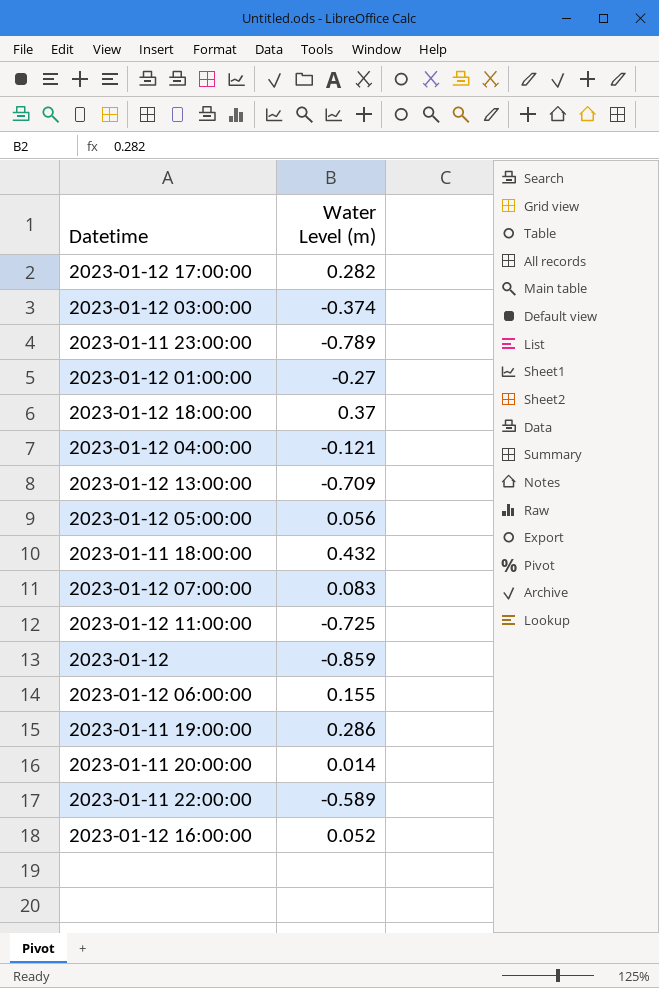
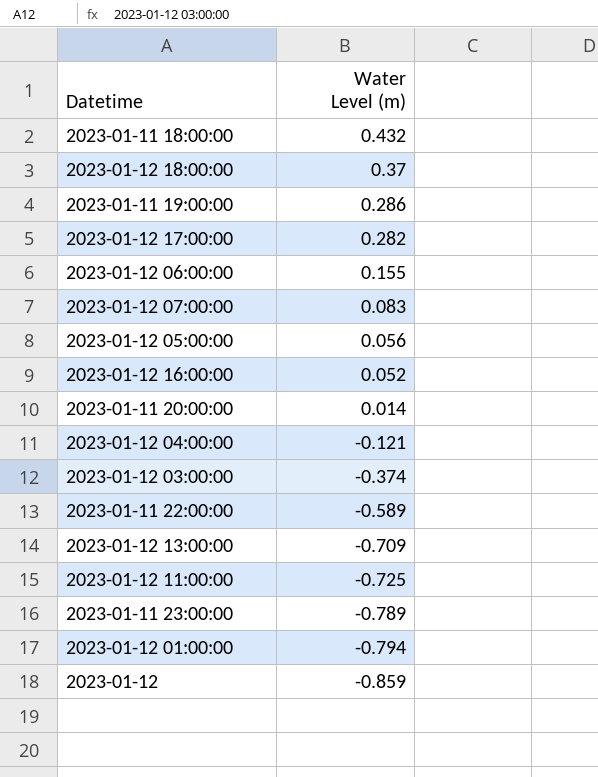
row order: none -> Water Level (m) descending
2023-01-12 01:00:00 | Water Level (m): -0.27 -> -0.794

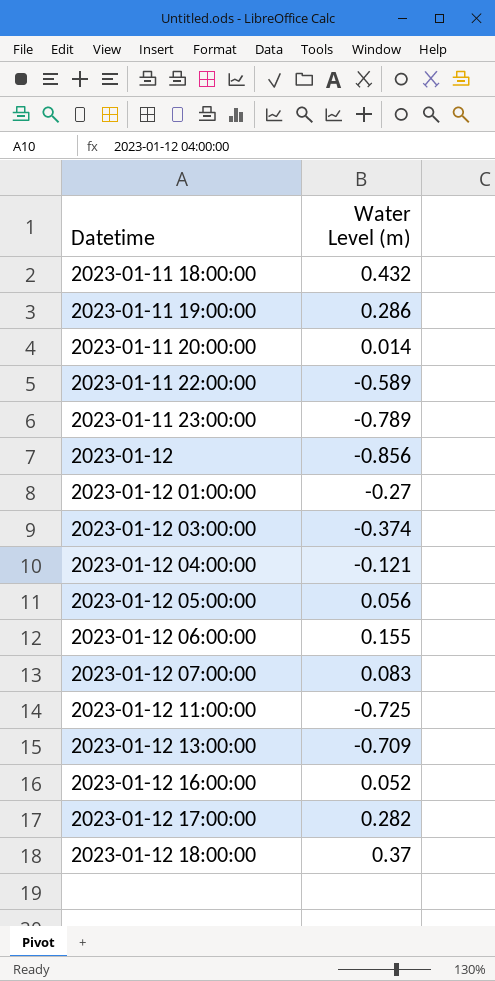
row order: Water Level (m) descending -> Datetime ascending
2023-01-12 | Water Level (m): -0.859 -> -0.856
2023-01-12 01:00:00 | Water Level (m): -0.794 -> -0.27

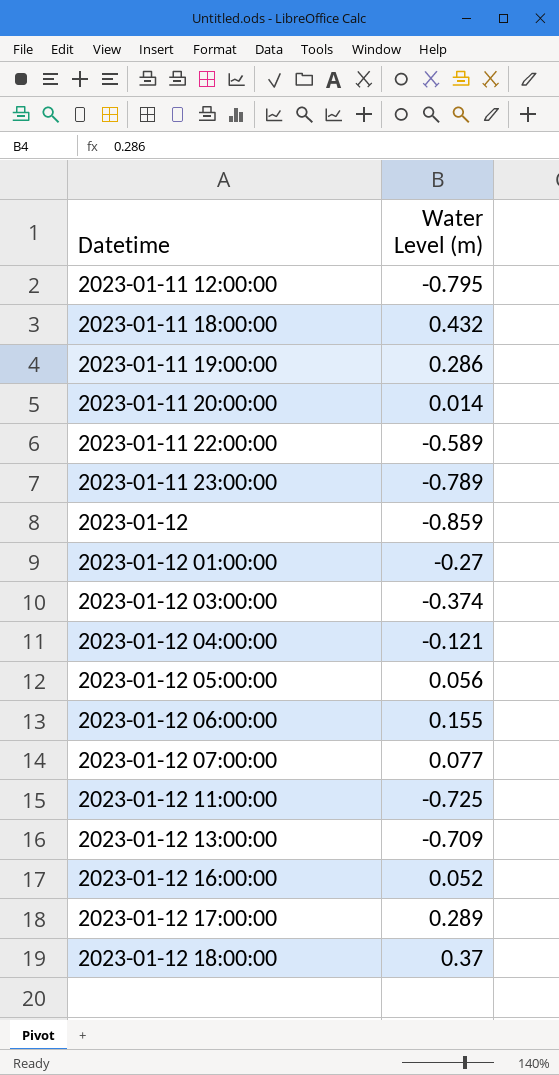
row 2023-01-11 12:00:00: none -> -0.795
2023-01-12 | Water Level (m): -0.856 -> -0.859
2023-01-12 07:00:00 | Water Level (m): 0.083 -> 0.077
2023-01-12 17:00:00 | Water Level (m): 0.282 -> 0.289

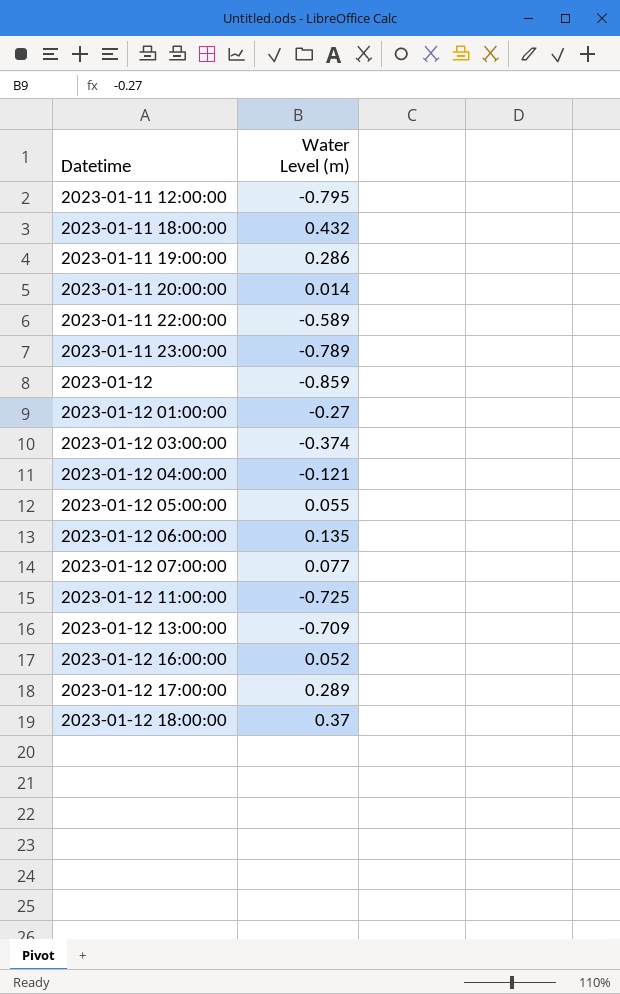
2023-01-12 05:00:00 | Water Level (m): 0.056 -> 0.055
2023-01-12 06:00:00 | Water Level (m): 0.155 -> 0.135

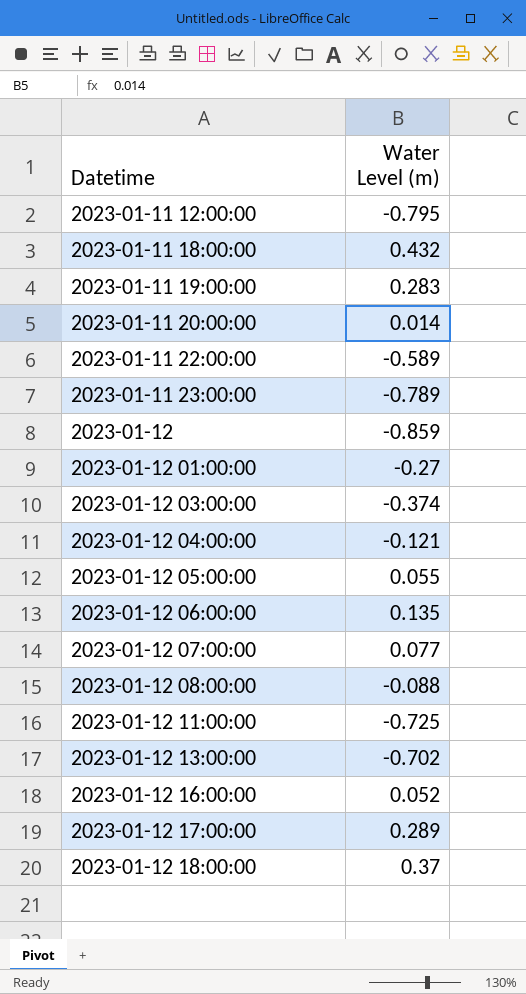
2023-01-11 19:00:00 | Water Level (m): 0.286 -> 0.283
row 2023-01-12 08:00:00: none -> -0.088
2023-01-12 13:00:00 | Water Level (m): -0.709 -> -0.702

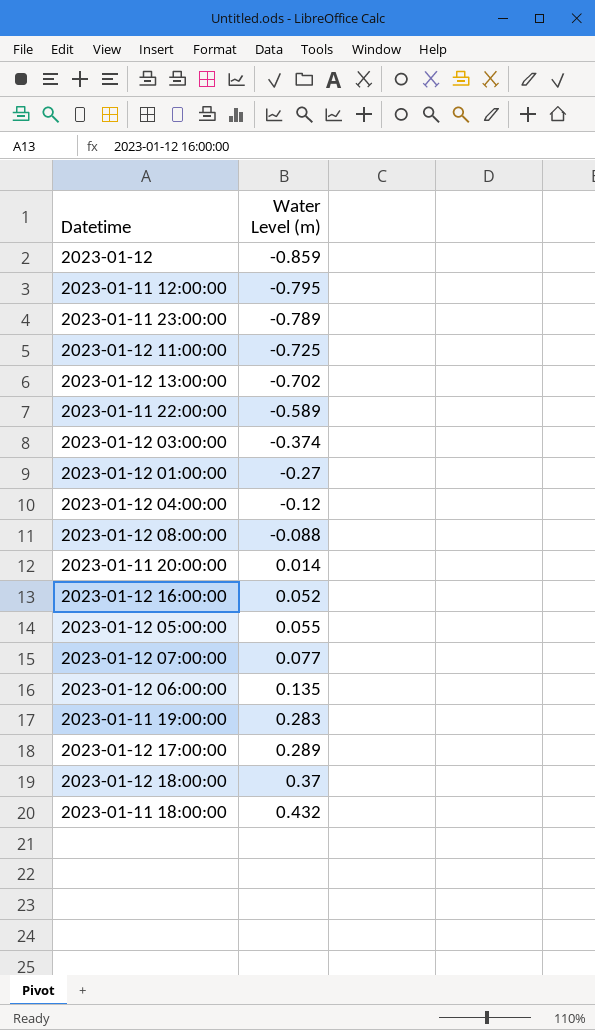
row order: Datetime ascending -> Water Level (m) ascending
2023-01-12 04:00:00 | Water Level (m): -0.121 -> -0.12

